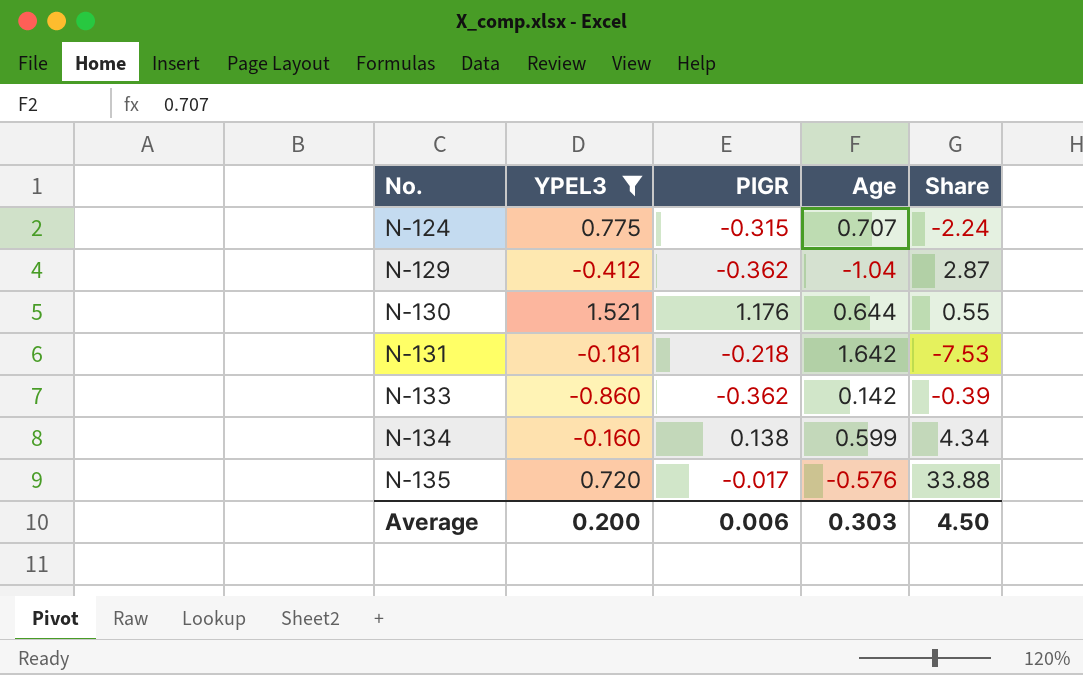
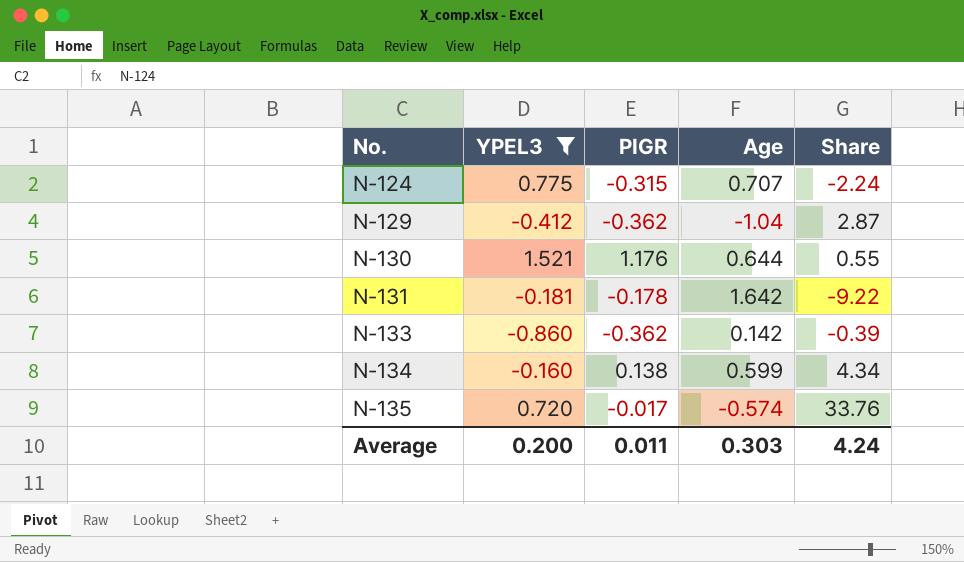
N-131 | PIGR: -0.218 -> -0.178
N-131 | Share: -7.53 -> -9.22
N-135 | Age: -0.576 -> -0.574
N-135 | Share: 33.88 -> 33.76
Average | PIGR: 0.006 -> 0.011
Average | Share: 4.50 -> 4.24

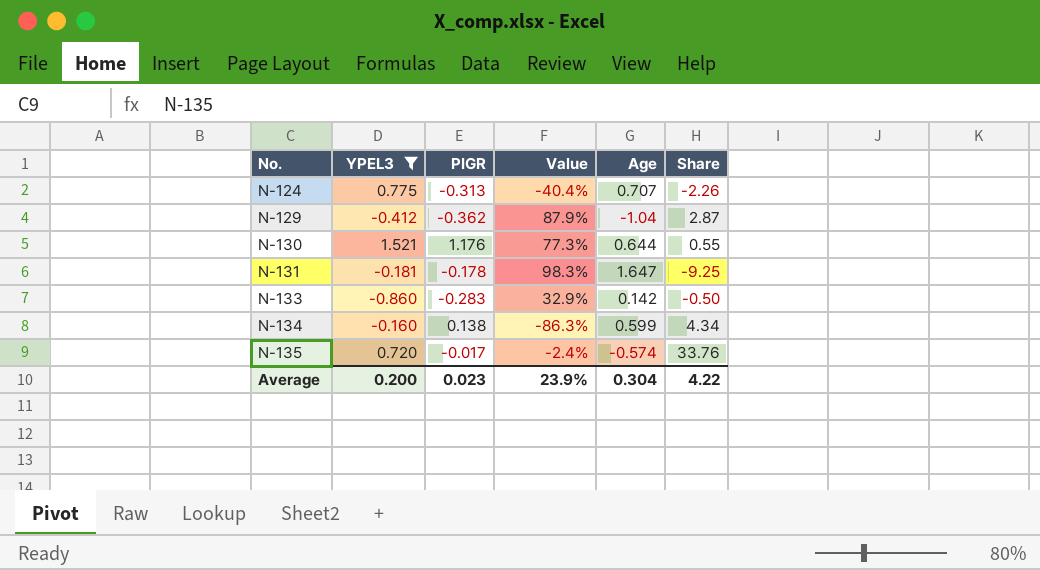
column Value | formula: none -> [PIGR] / [YPEL3]
N-124 | PIGR: -0.315 -> -0.313
N-124 | Share: -2.24 -> -2.26
N-131 | Age: 1.642 -> 1.647
N-131 | Share: -9.22 -> -9.25
N-133 | PIGR: -0.362 -> -0.283
N-133 | Share: -0.39 -> -0.50
Average | PIGR: 0.011 -> 0.023
Average | Age: 0.303 -> 0.304
Average | Share: 4.24 -> 4.22

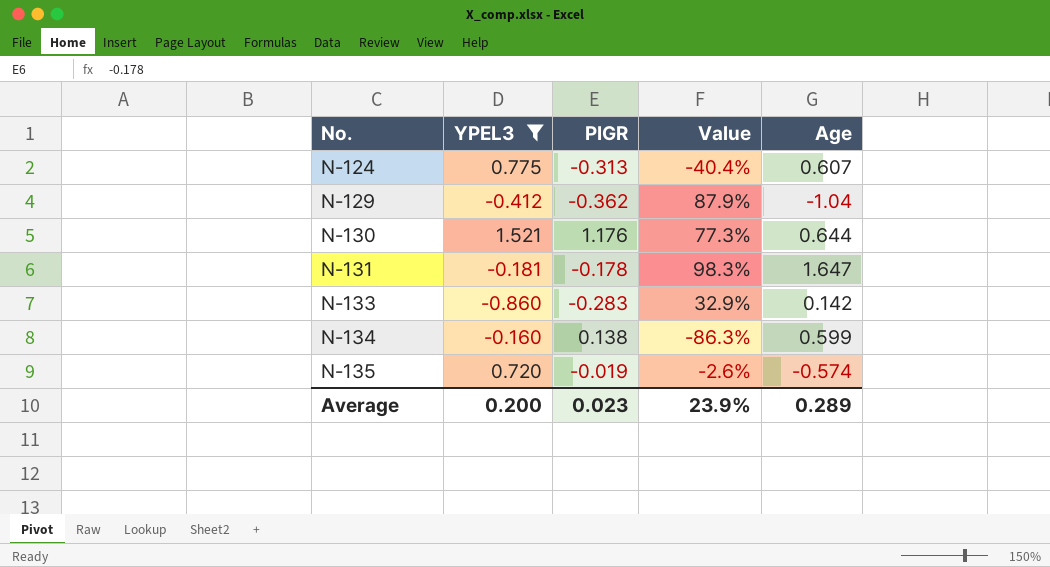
column Share | formula: [Age] / [PIGR] -> none
N-124 | Age: 0.707 -> 0.607
N-135 | PIGR: -0.017 -> -0.019
N-135 | Value: -2.4% -> -2.6%
Average | Age: 0.304 -> 0.289

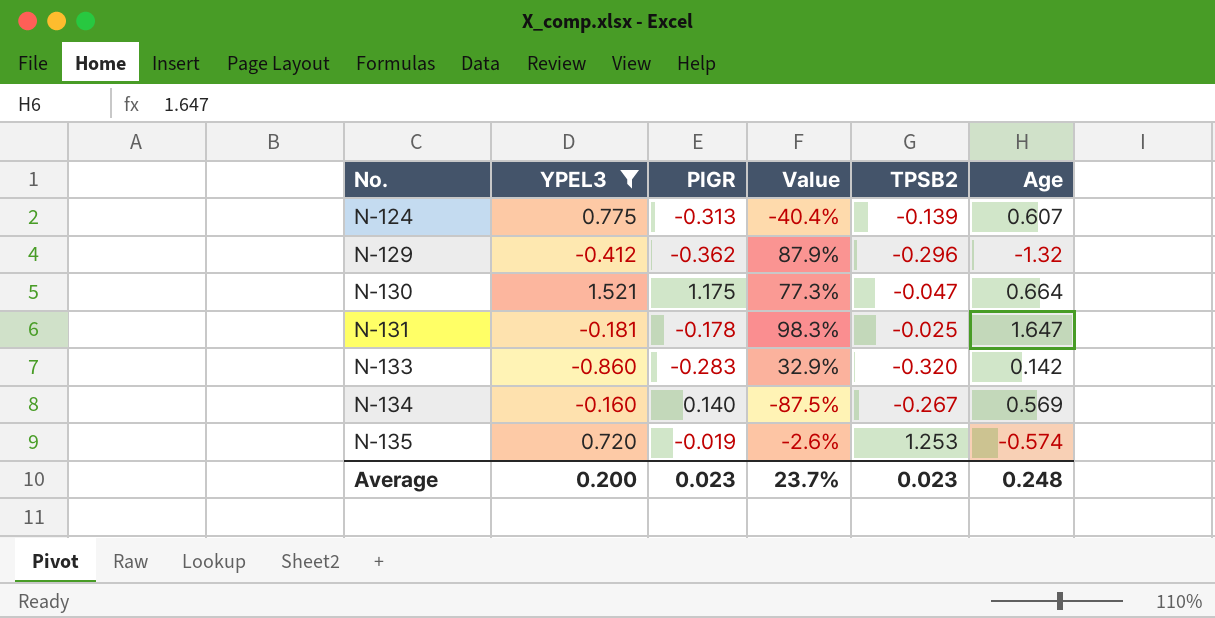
column TPSB2 | position: none -> 5
N-129 | Age: -1.04 -> -1.32
N-130 | PIGR: 1.176 -> 1.175
N-130 | Age: 0.644 -> 0.664
N-134 | PIGR: 0.138 -> 0.140
N-134 | Value: -86.3% -> -87.5%
N-134 | Age: 0.599 -> 0.569
Average | Value: 23.9% -> 23.7%
Average | Age: 0.289 -> 0.248

